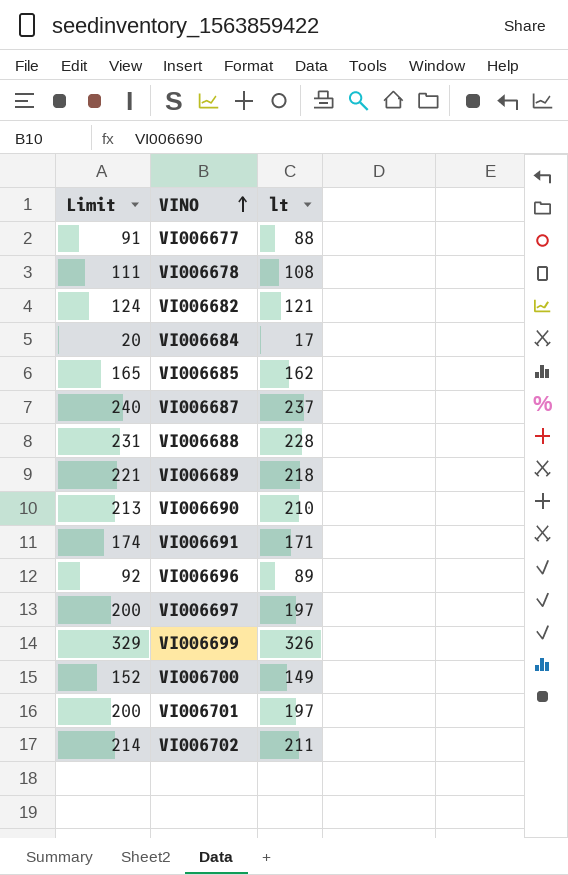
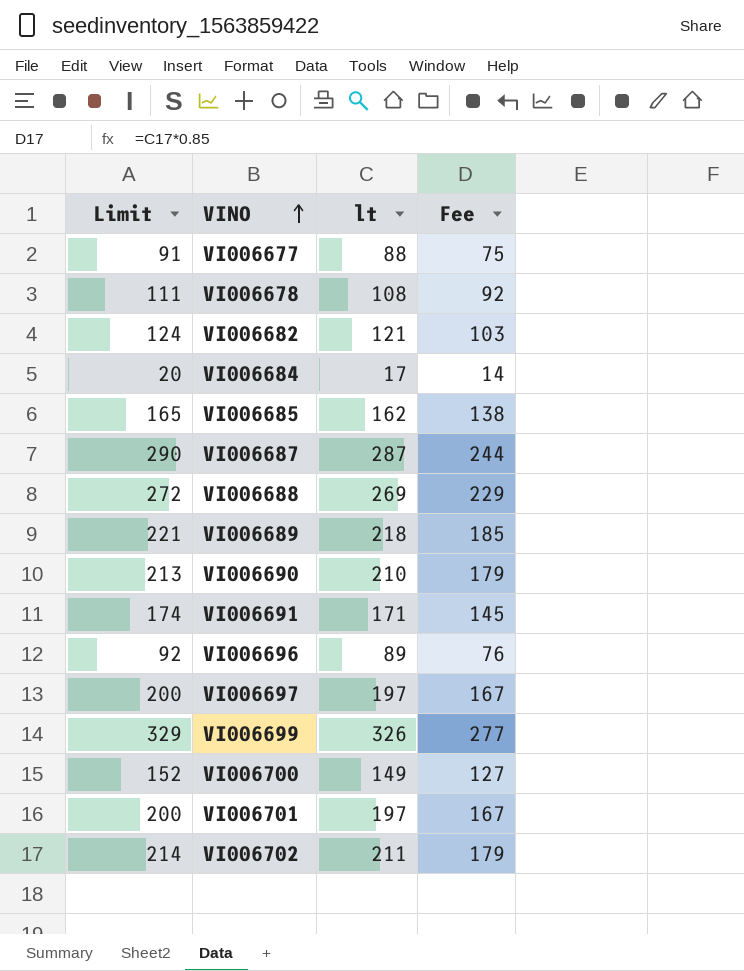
column Fee | formula: none -> [lt] * 0.85
VI006687 | Limit: 240 -> 290
VI006687 | lt: 237 -> 287
VI006688 | Limit: 231 -> 272
VI006688 | lt: 228 -> 269

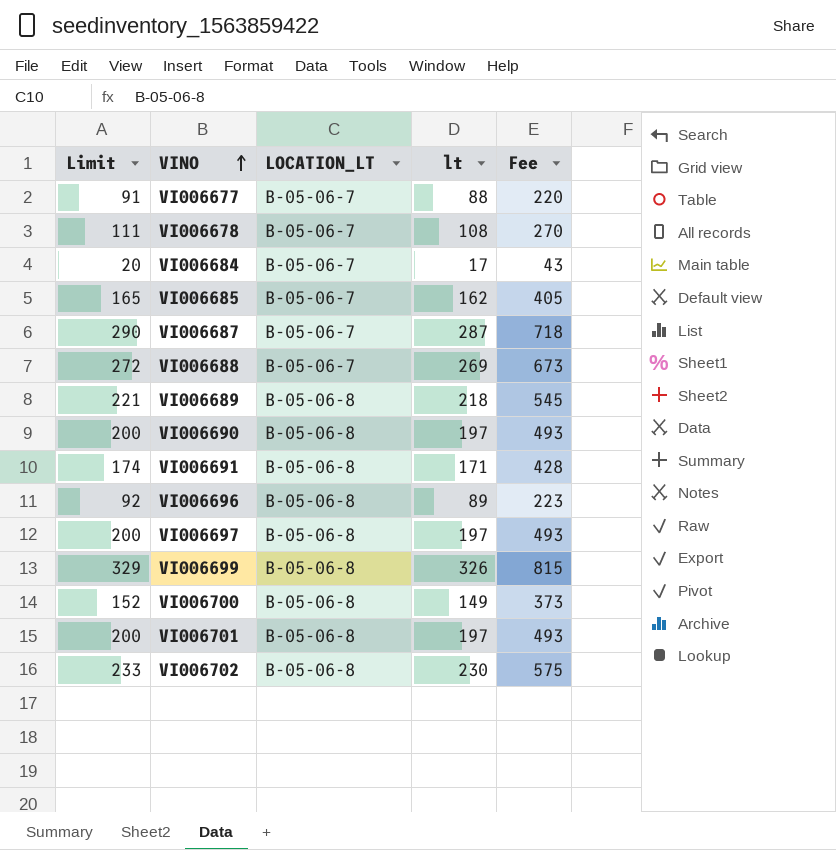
column LOCATION_LT | position: none -> 3
column Fee | formula: [lt] * 0.85 -> [lt] * 2.5
row VI006682: 124 | 121 | 103 -> none
VI006690 | Limit: 213 -> 200
VI006690 | lt: 210 -> 197
VI006702 | Limit: 214 -> 233
VI006702 | lt: 211 -> 230

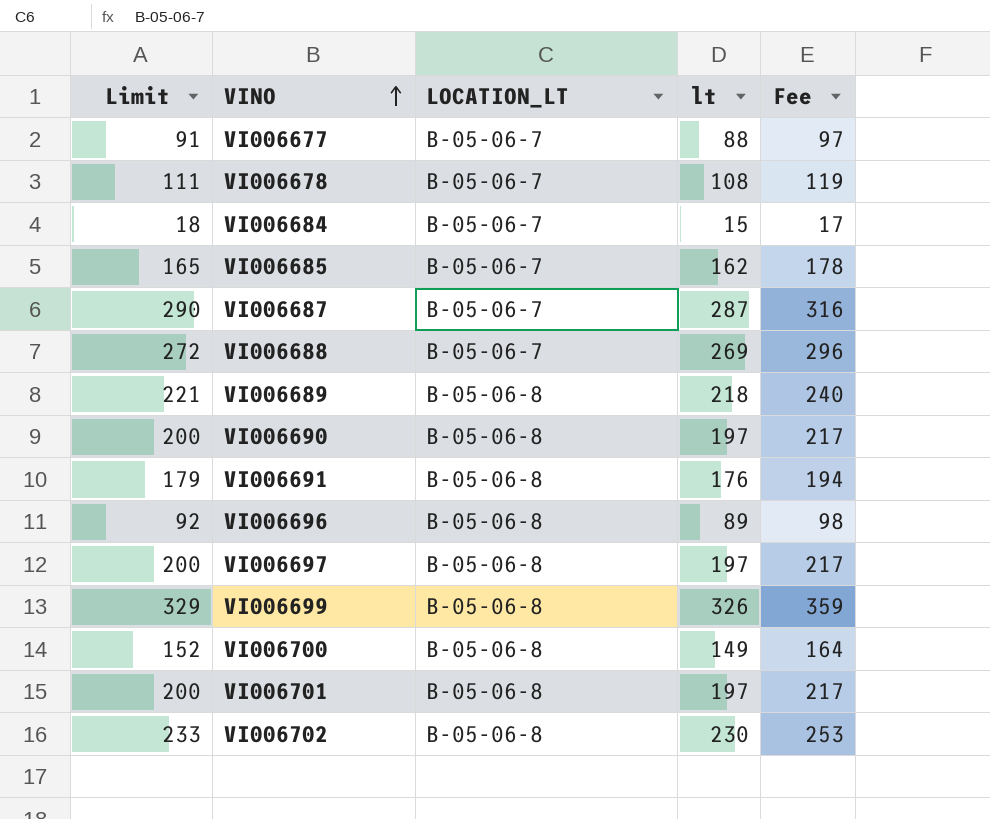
column Fee | formula: [lt] * 2.5 -> [lt] * 1.1
VI006684 | Limit: 20 -> 18
VI006684 | lt: 17 -> 15
VI006691 | Limit: 174 -> 179
VI006691 | lt: 171 -> 176

